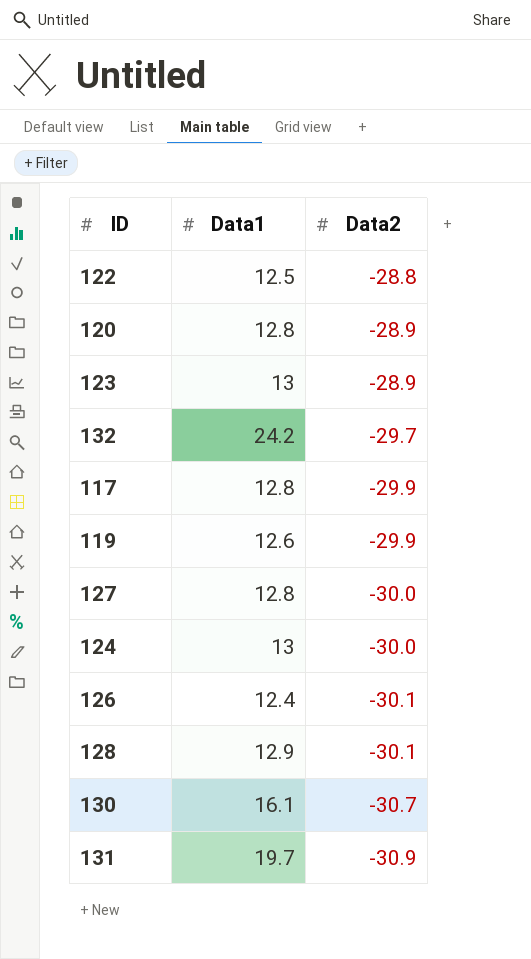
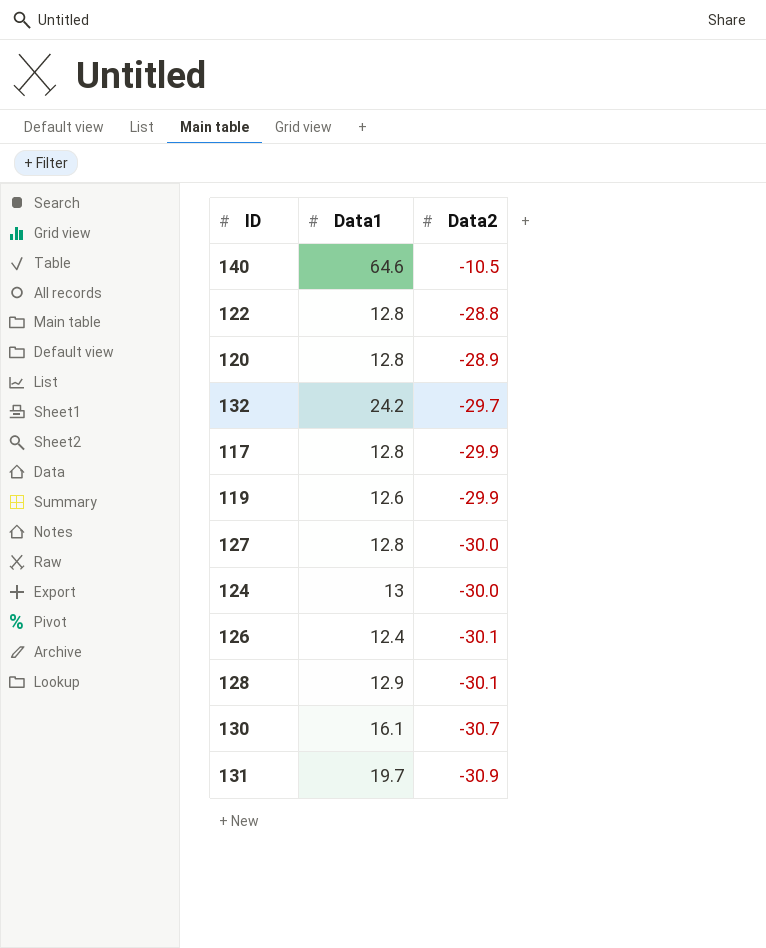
row 123: 13 | -28.9 -> none
row 140: none -> 64.6 | -10.5
122 | Data1: 12.5 -> 12.8

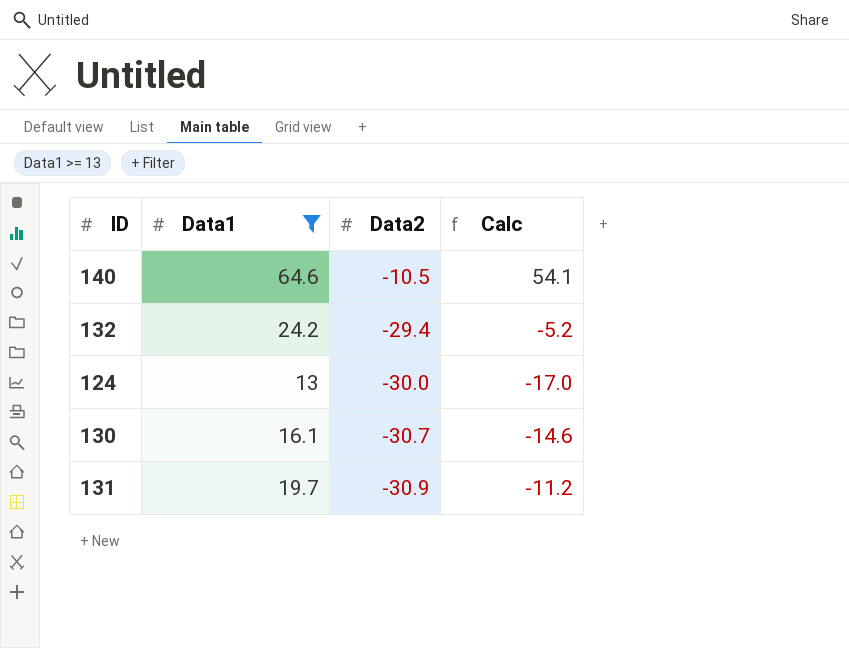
filter: none -> Data1 >= 13
column Calc | formula: none -> [Data1] + [Data2]
132 | Data2: -29.7 -> -29.4

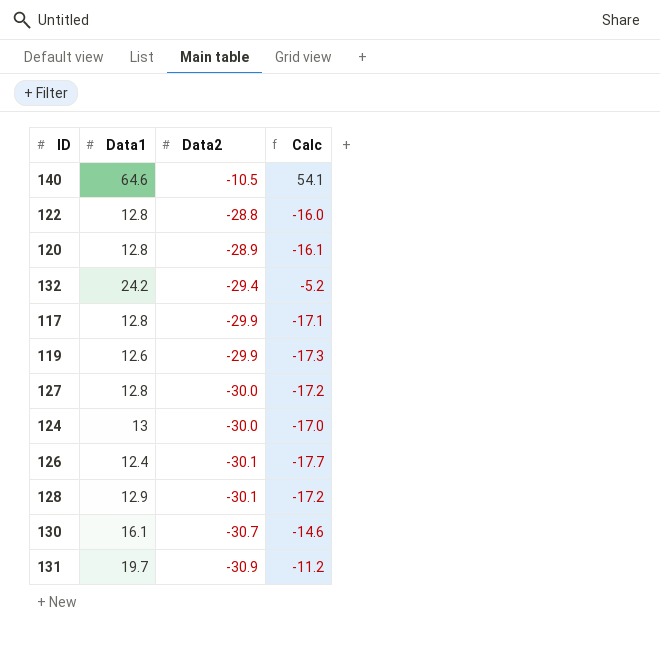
filter: Data1 >= 13 -> none

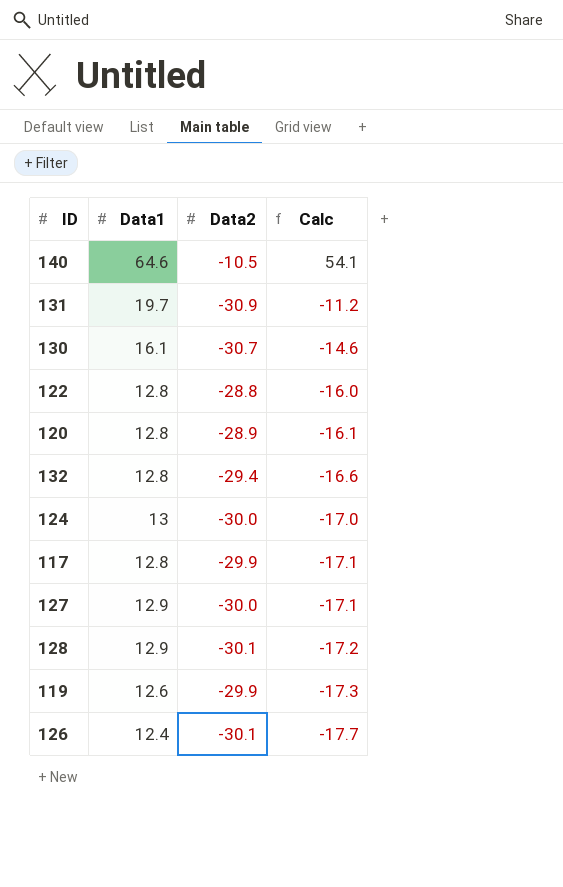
row order: Data2 descending -> Calc descending
132 | Data1: 24.2 -> 12.8
132 | Calc: -5.2 -> -16.6
127 | Data1: 12.8 -> 12.9
127 | Calc: -17.2 -> -17.1

